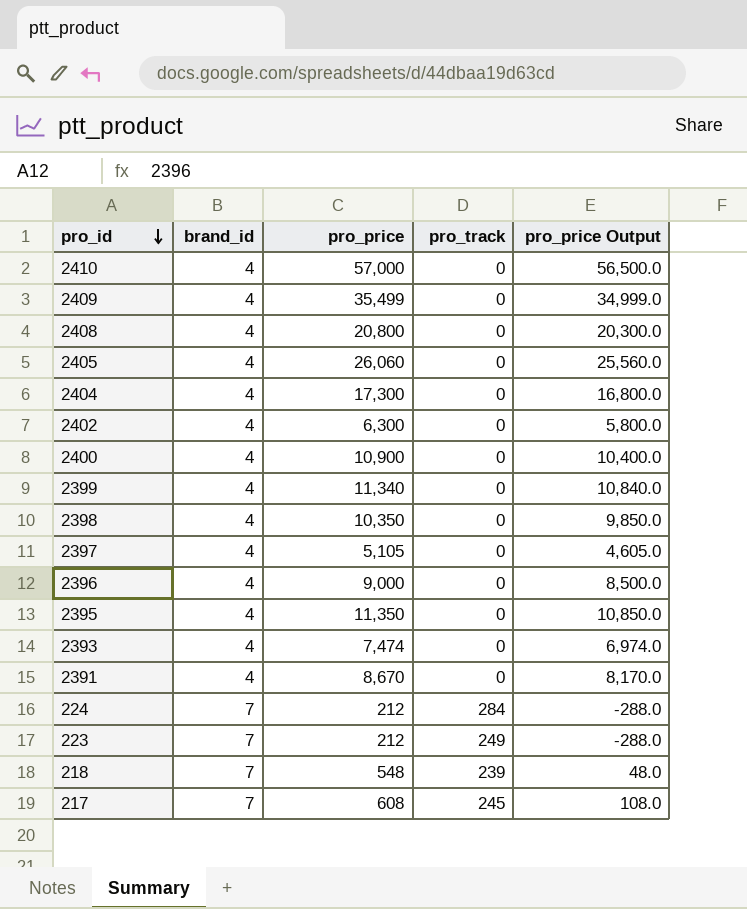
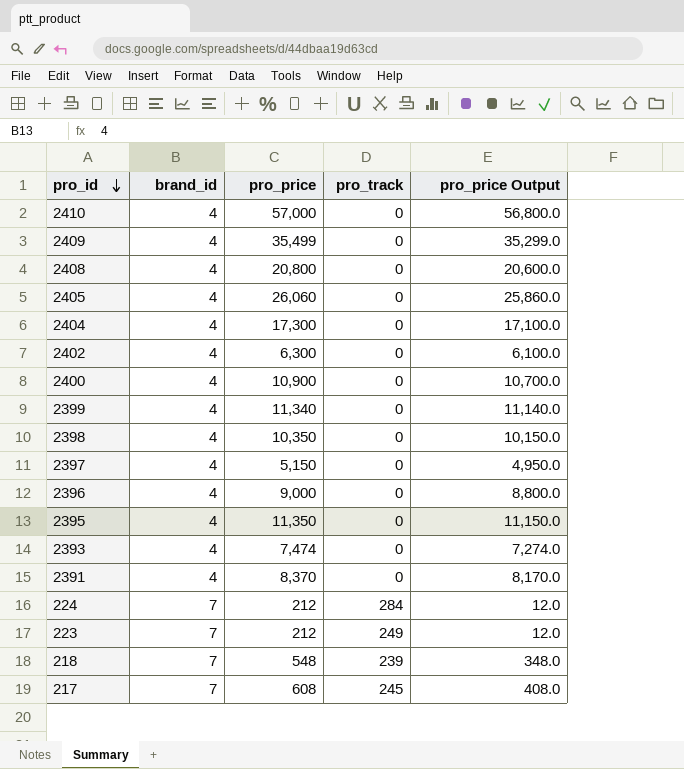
column pro_price Output | formula: [pro_price] - 500 -> [pro_price] - 200
2397 | pro_price: 5,105 -> 5,150
2391 | pro_price: 8,670 -> 8,370

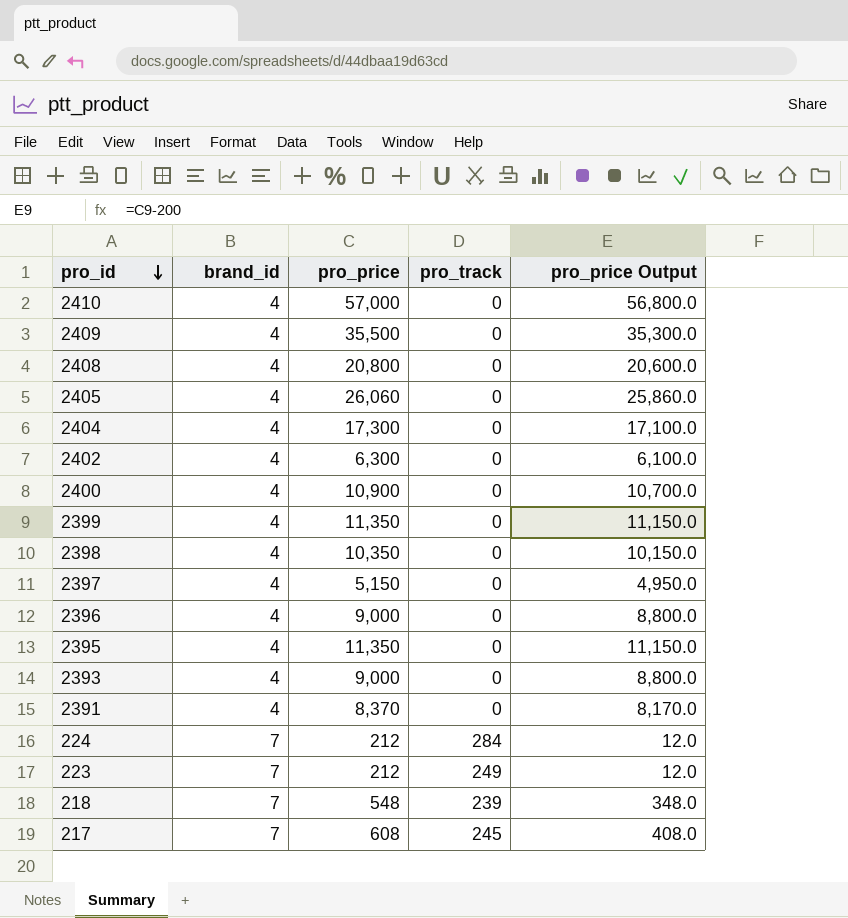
2409 | pro_price: 35,499 -> 35,500
2409 | pro_price Output: 35,299.0 -> 35,300.0
2399 | pro_price: 11,340 -> 11,350
2399 | pro_price Output: 11,140.0 -> 11,150.0
2393 | pro_price: 7,474 -> 9,000
2393 | pro_price Output: 7,274.0 -> 8,800.0

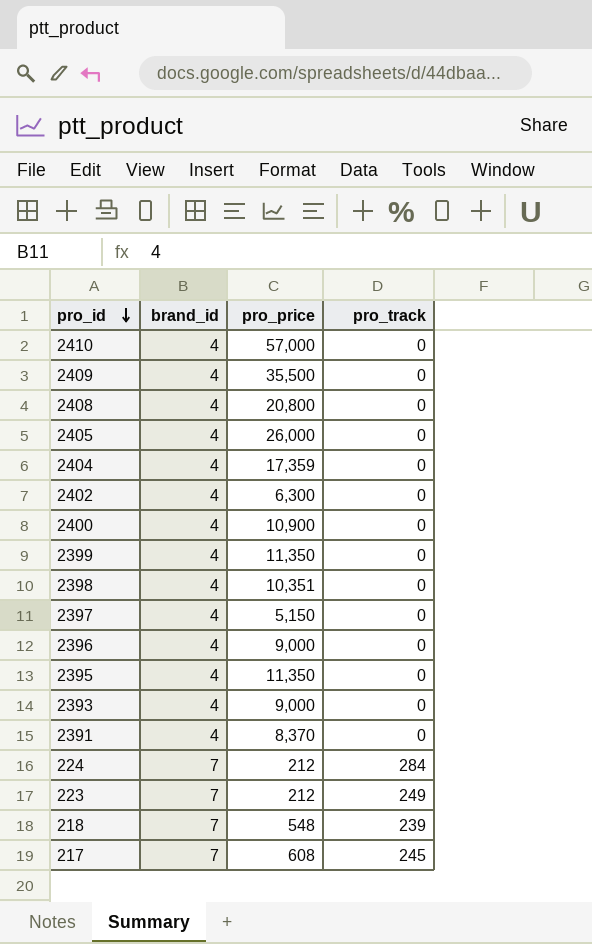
column pro_price Output | formula: [pro_price] - 200 -> none
2405 | pro_price: 26,060 -> 26,000
2404 | pro_price: 17,300 -> 17,359
2398 | pro_price: 10,350 -> 10,351

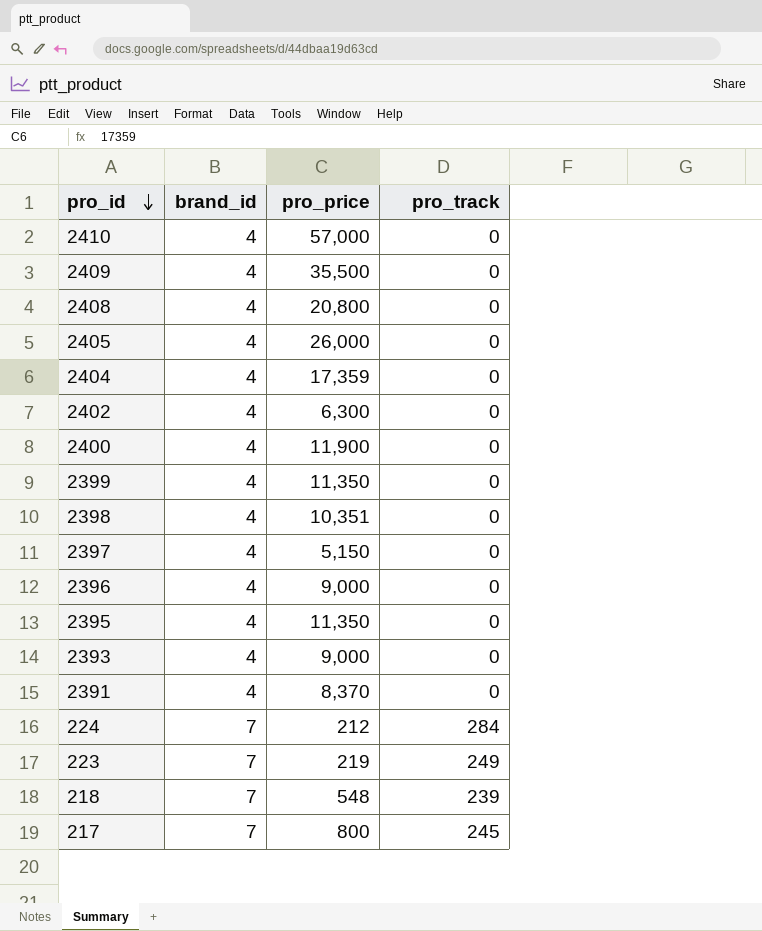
2400 | pro_price: 10,900 -> 11,900
223 | pro_price: 212 -> 219
217 | pro_price: 608 -> 800

